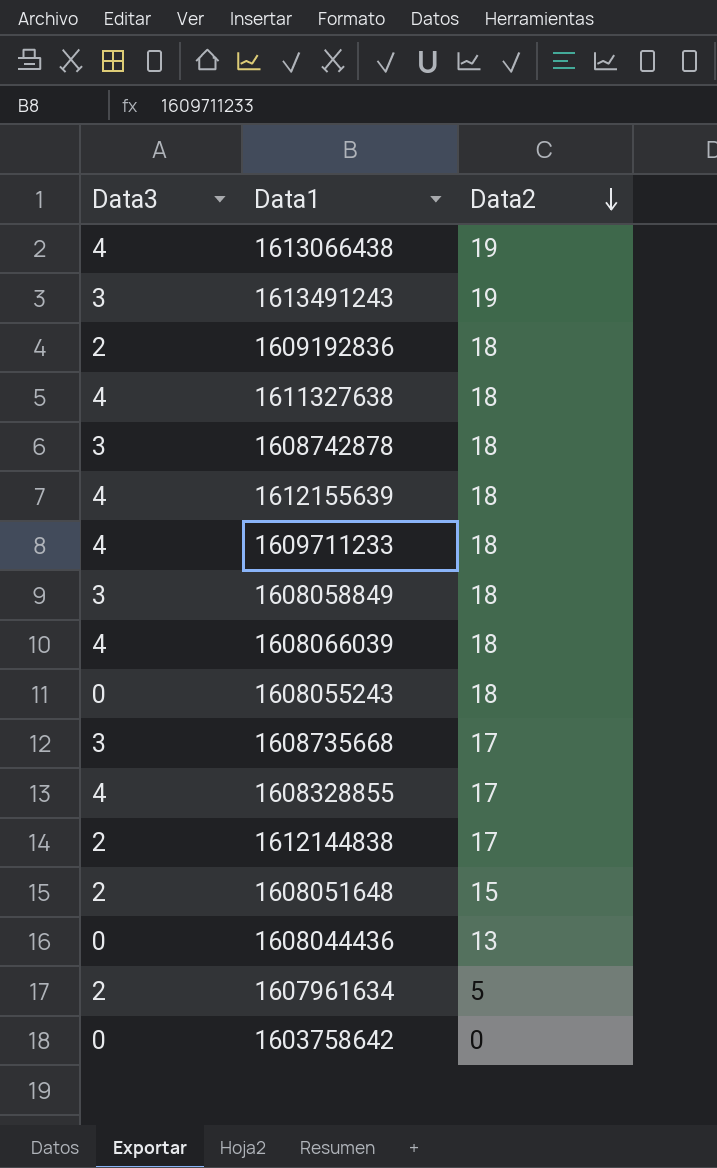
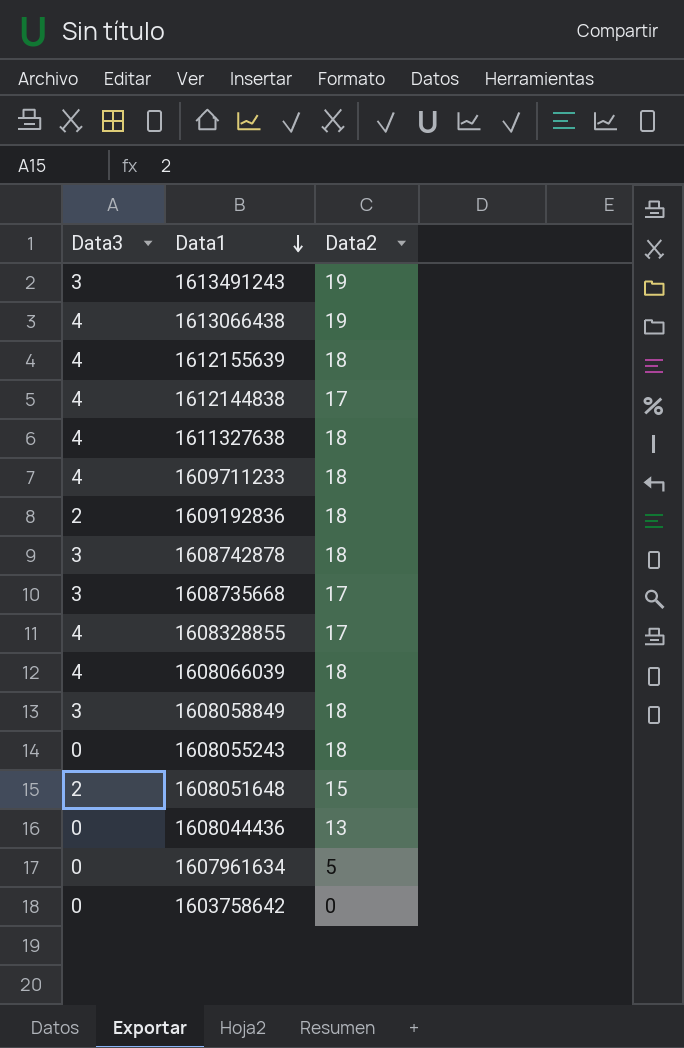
row order: Data2 descending -> Data1 descending
1612144838 | Data3: 2 -> 4
1607961634 | Data3: 2 -> 0

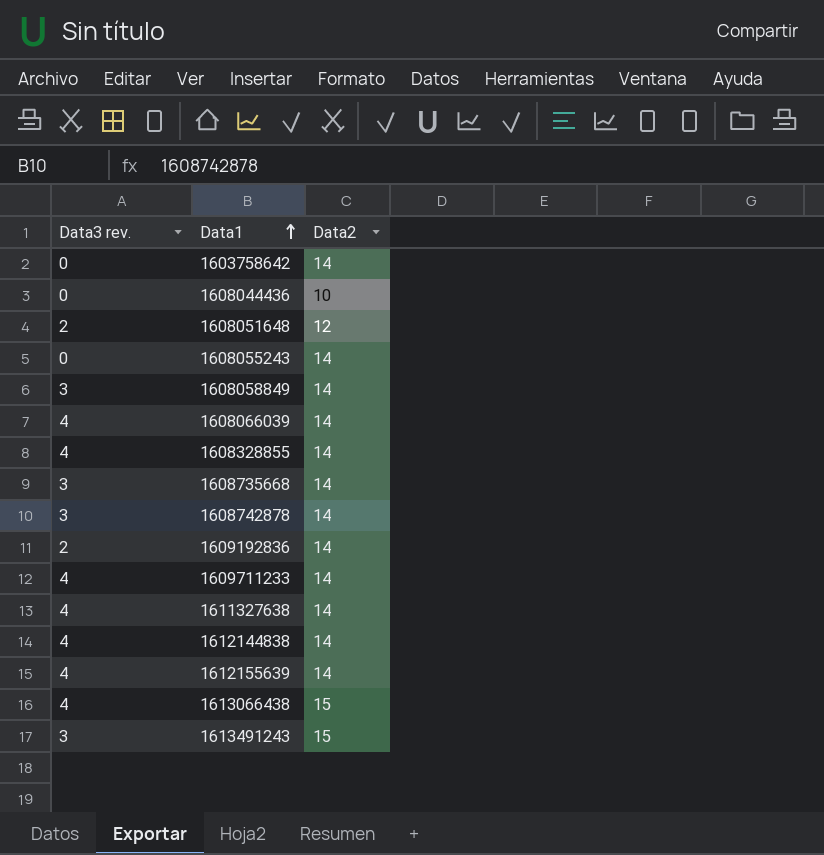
row order: Data1 descending -> Data1 ascending
column name: Data3 -> Data3 rev.
row 1607961634: 0 | 5 -> none
1603758642 | Data2: 0 -> 14
1608044436 | Data2: 13 -> 10
1608051648 | Data2: 15 -> 12
1608055243 | Data2: 18 -> 14
1608058849 | Data2: 18 -> 14
1608066039 | Data2: 18 -> 14
1608328855 | Data2: 17 -> 14
1608735668 | Data2: 17 -> 14
1608742878 | Data2: 18 -> 14
1609192836 | Data2: 18 -> 14
1609711233 | Data2: 18 -> 14
1611327638 | Data2: 18 -> 14
1612144838 | Data2: 17 -> 14
1612155639 | Data2: 18 -> 14
1613066438 | Data2: 19 -> 15
1613491243 | Data2: 19 -> 15

